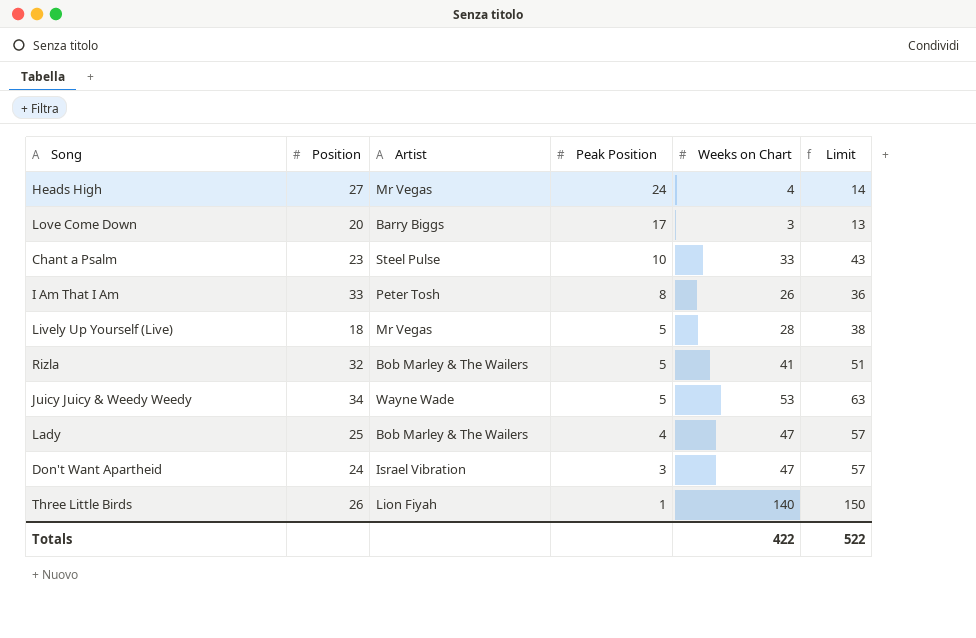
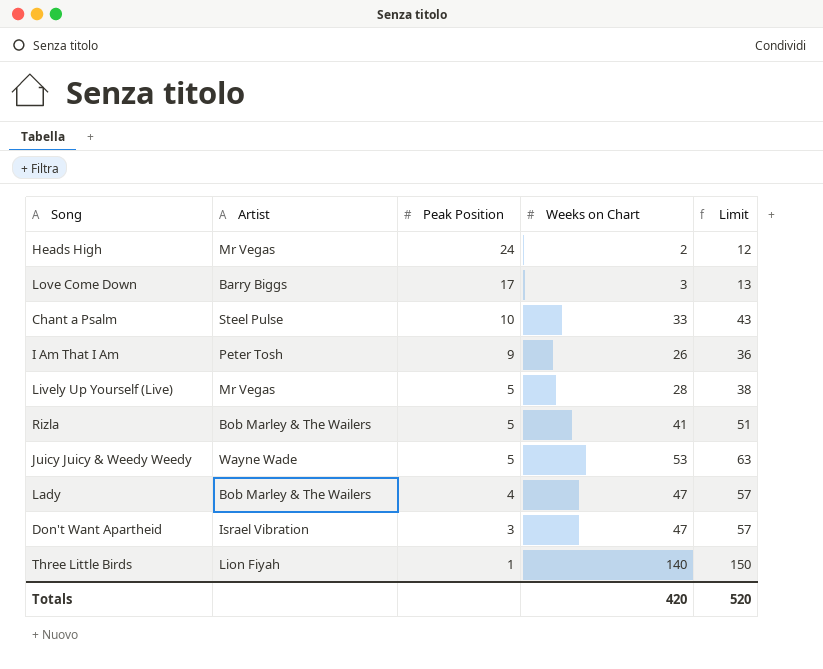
column Position | position: 2 -> none
Heads High | Weeks on Chart: 4 -> 2
Heads High | Limit: 14 -> 12
I Am That I Am | Peak Position: 8 -> 9
Totals | Weeks on Chart: 422 -> 420
Totals | Limit: 522 -> 520

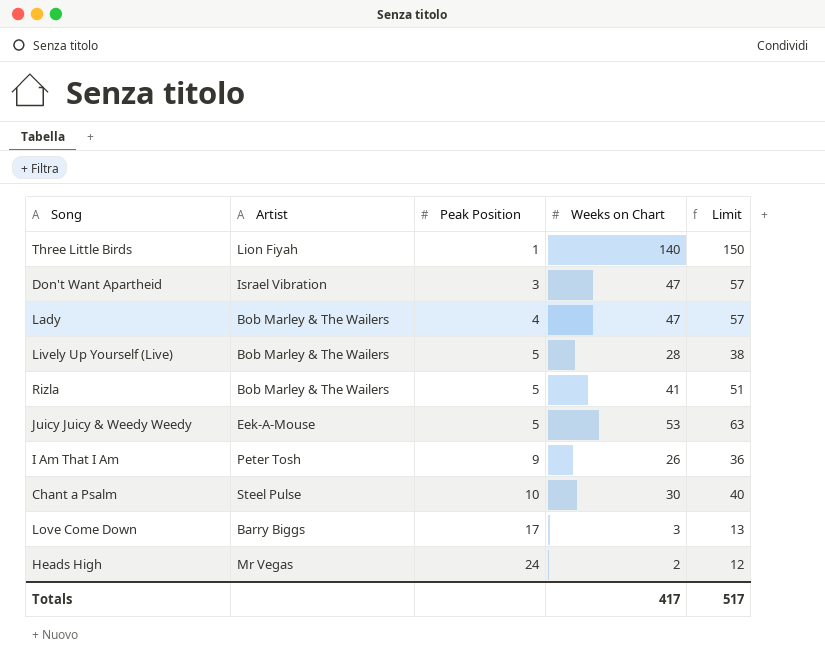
row order: Peak Position descending -> Peak Position ascending
Lively Up Yourself (Live) | Artist: Mr Vegas -> Bob Marley & The Wailers
Juicy Juicy & Weedy Weedy | Artist: Wayne Wade -> Eek-A-Mouse
Chant a Psalm | Weeks on Chart: 33 -> 30
Chant a Psalm | Limit: 43 -> 40
Totals | Weeks on Chart: 420 -> 417
Totals | Limit: 520 -> 517

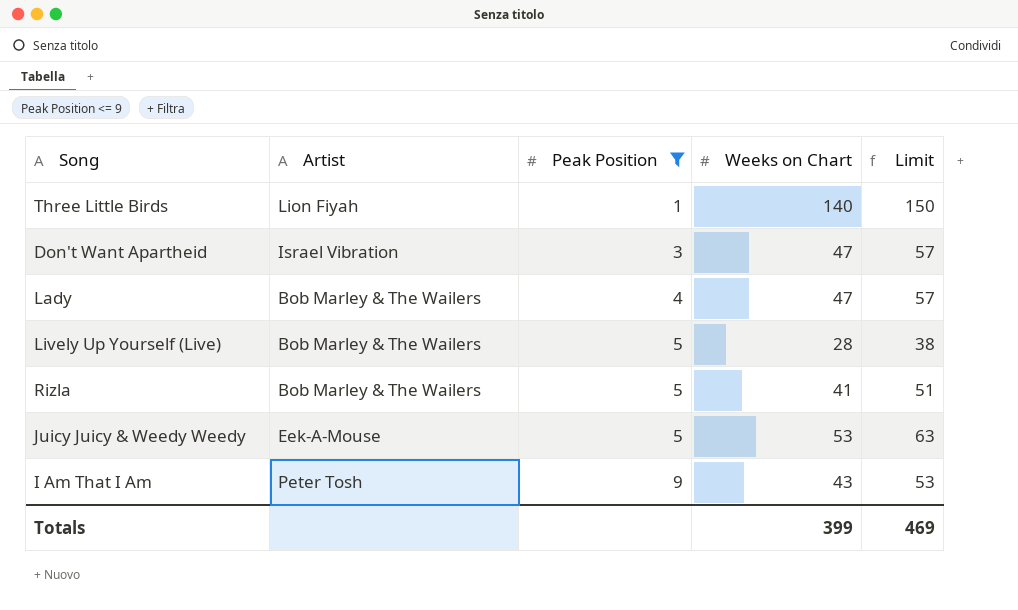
filter: none -> Peak Position <= 9
I Am That I Am | Weeks on Chart: 26 -> 43
I Am That I Am | Limit: 36 -> 53
Totals | Weeks on Chart: 417 -> 399
Totals | Limit: 517 -> 469

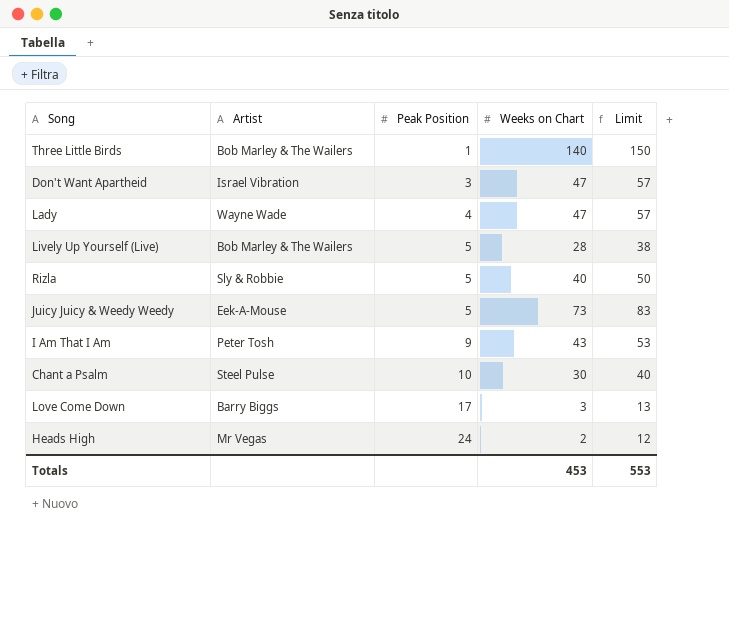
filter: Peak Position <= 9 -> none
Three Little Birds | Artist: Lion Fiyah -> Bob Marley & The Wailers
Lady | Artist: Bob Marley & The Wailers -> Wayne Wade
Rizla | Artist: Bob Marley & The Wailers -> Sly & Robbie
Rizla | Weeks on Chart: 41 -> 40
Rizla | Limit: 51 -> 50
Juicy Juicy & Weedy Weedy | Weeks on Chart: 53 -> 73
Juicy Juicy & Weedy Weedy | Limit: 63 -> 83
Totals | Weeks on Chart: 399 -> 453
Totals | Limit: 469 -> 553

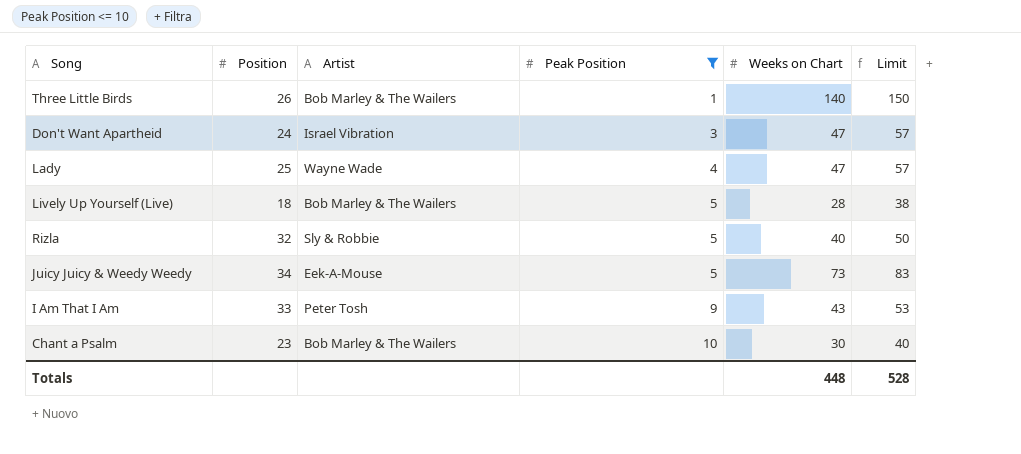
filter: none -> Peak Position <= 10
column Position | position: none -> 2
Chant a Psalm | Artist: Steel Pulse -> Bob Marley & The Wailers
Totals | Weeks on Chart: 453 -> 448
Totals | Limit: 553 -> 528

